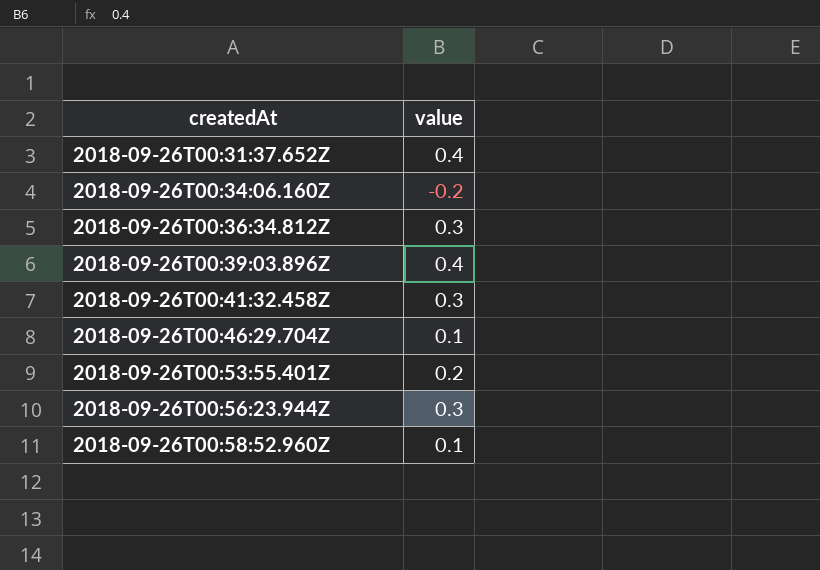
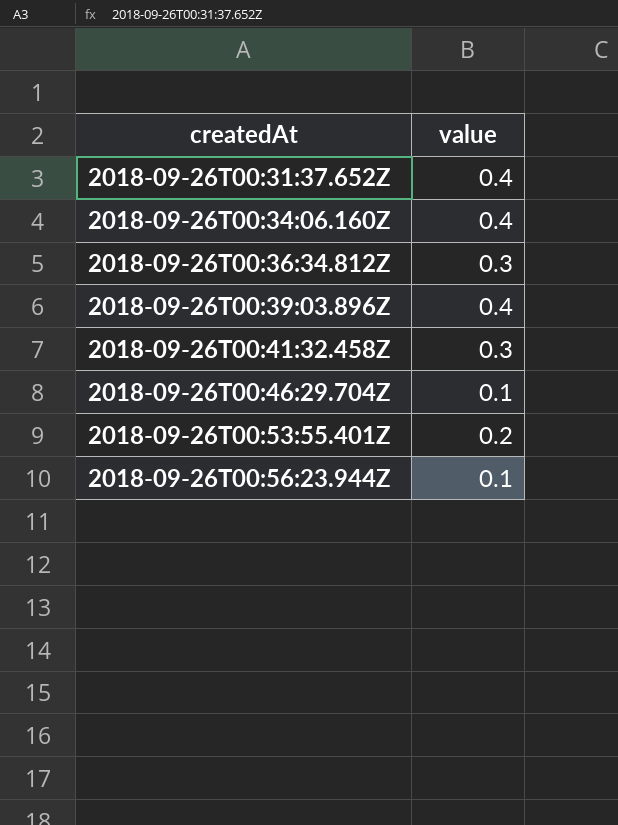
row 2018-09-26T00:58:52.960Z: 0.1 -> none
2018-09-26T00:34:06.160Z | value: -0.2 -> 0.4
2018-09-26T00:56:23.944Z | value: 0.3 -> 0.1

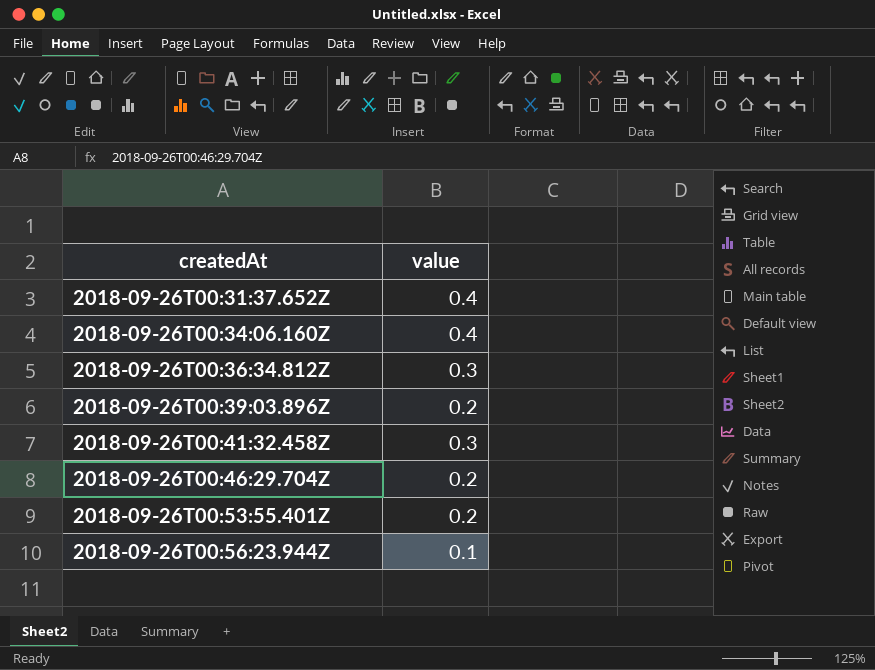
2018-09-26T00:39:03.896Z | value: 0.4 -> 0.2
2018-09-26T00:46:29.704Z | value: 0.1 -> 0.2

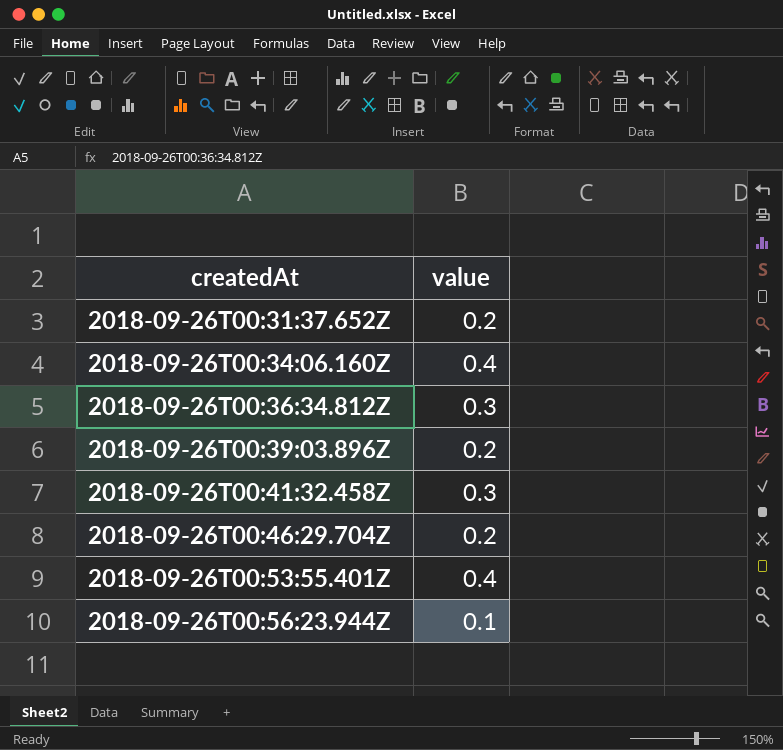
2018-09-26T00:31:37.652Z | value: 0.4 -> 0.2
2018-09-26T00:53:55.401Z | value: 0.2 -> 0.4

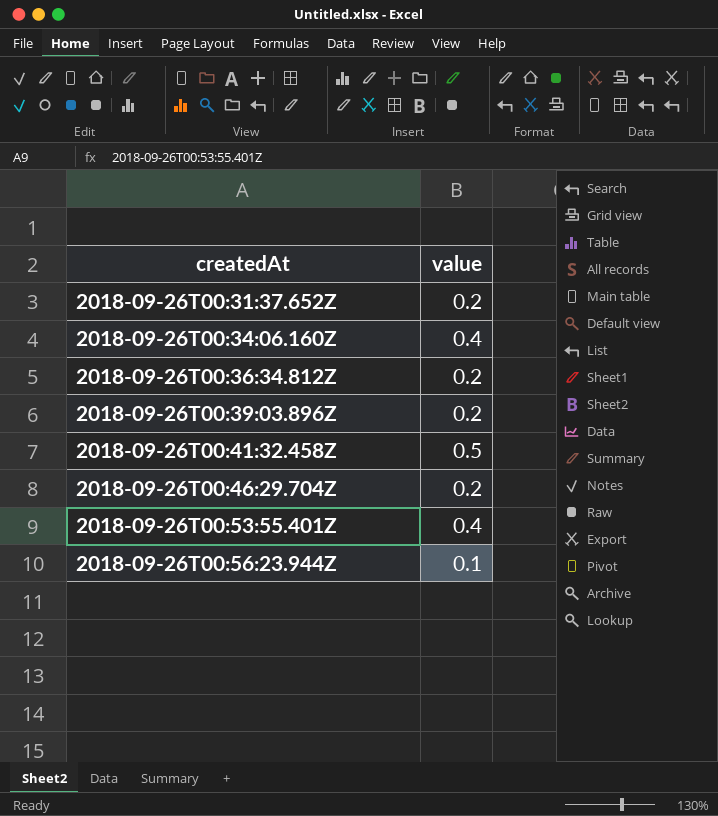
2018-09-26T00:36:34.812Z | value: 0.3 -> 0.2
2018-09-26T00:41:32.458Z | value: 0.3 -> 0.5

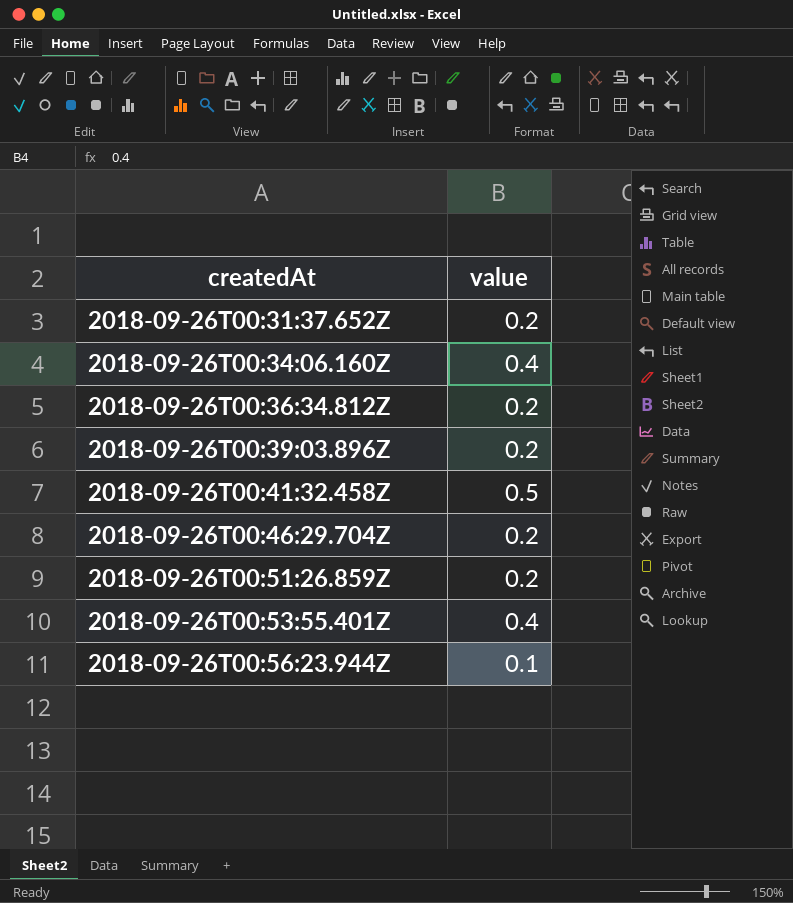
row 2018-09-26T00:51:26.859Z: none -> 0.2

